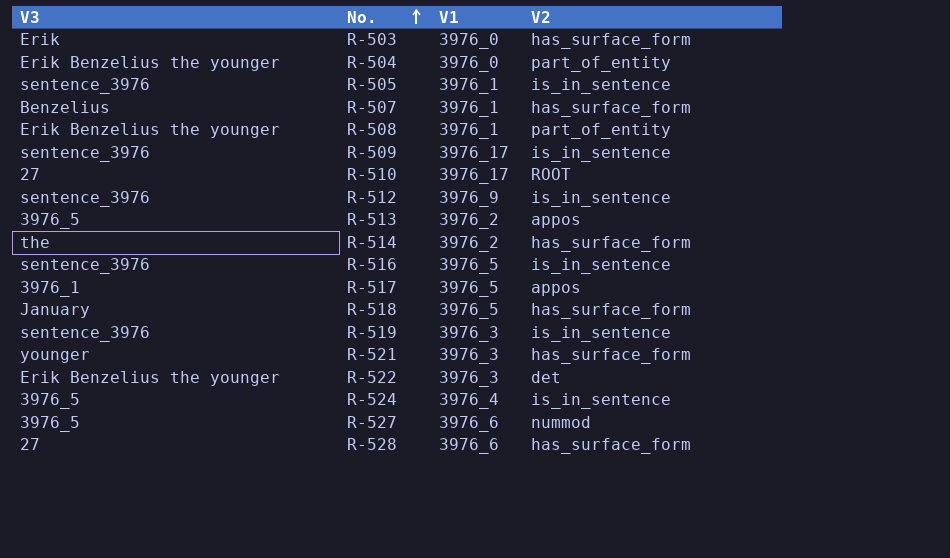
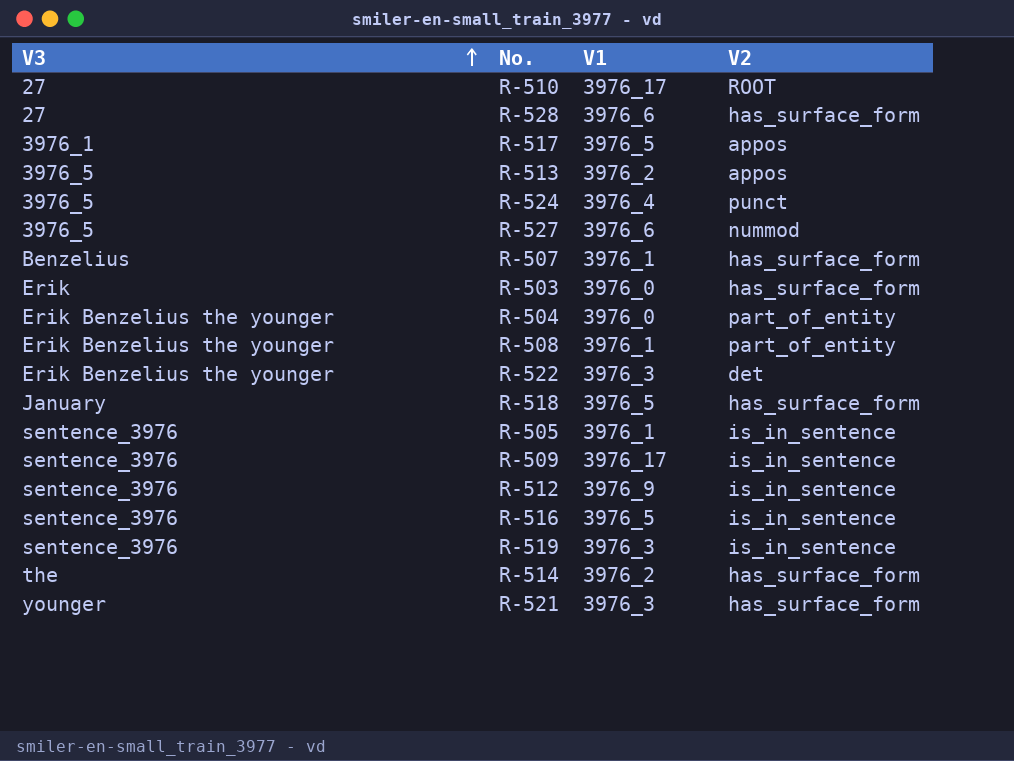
row order: No. ascending -> V3 ascending
R-524 | V2: is_in_sentence -> punct

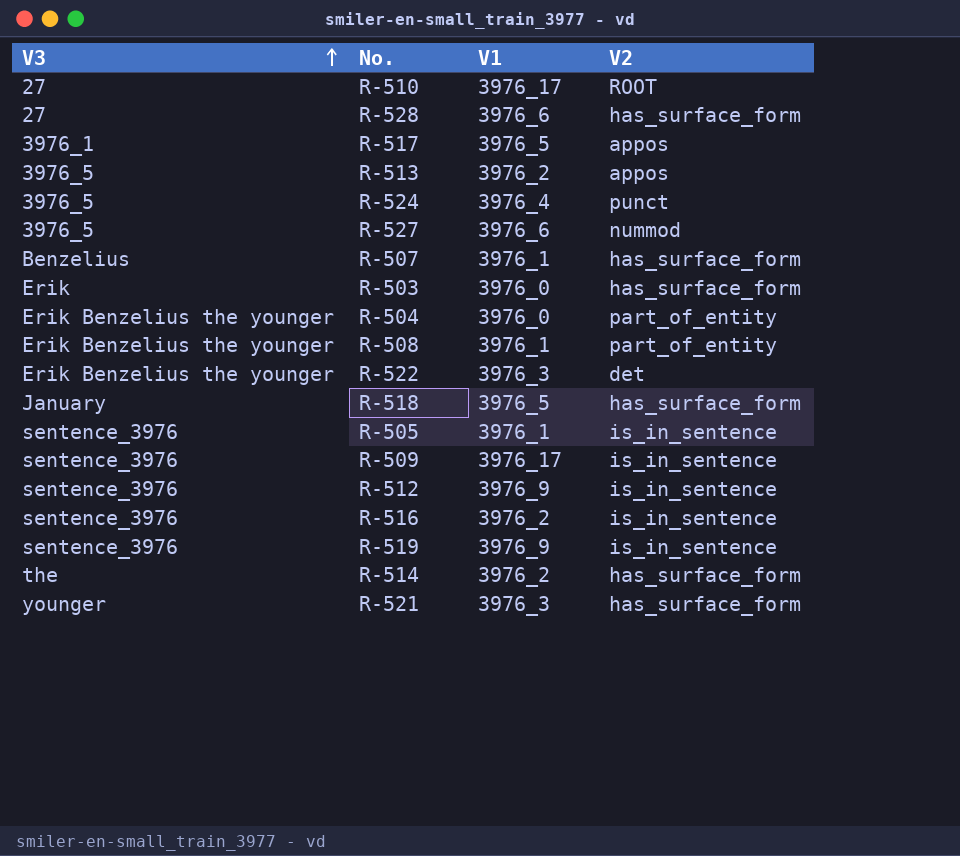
R-516 | V1: 3976_5 -> 3976_2
R-519 | V1: 3976_3 -> 3976_9

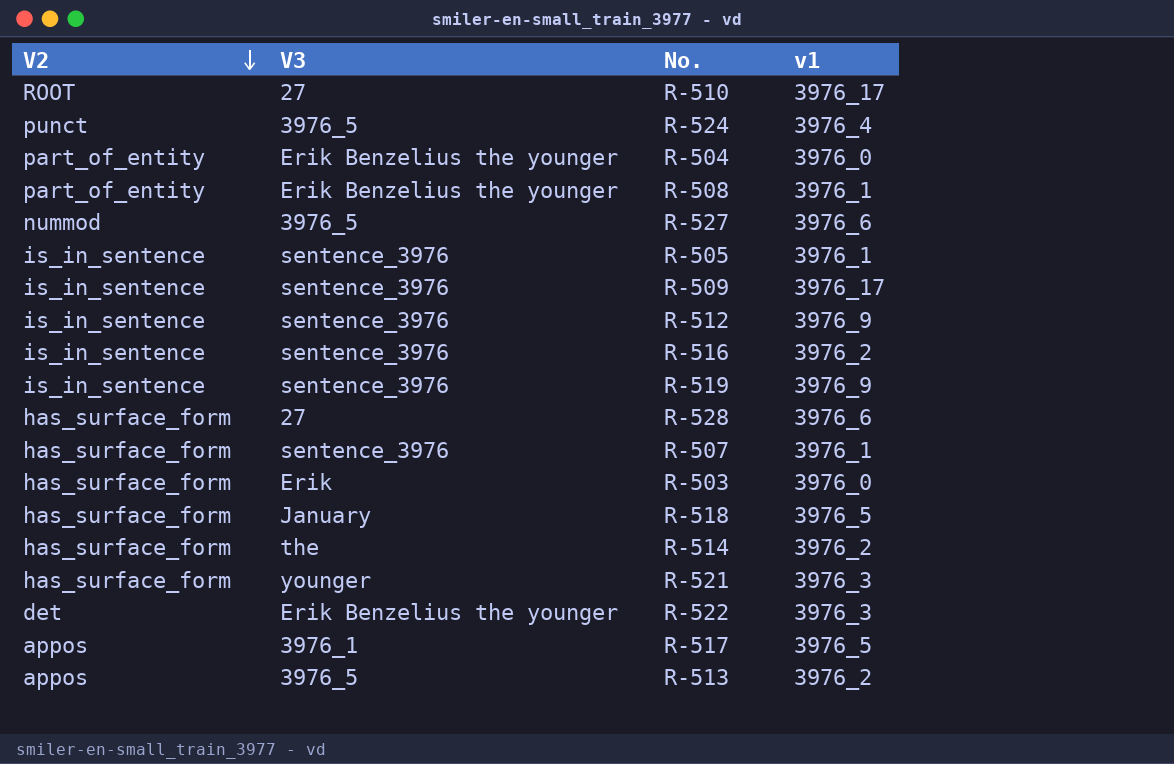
row order: V3 ascending -> V2 descending
column V2 | position: 4 -> 1
column name: V1 -> v1
R-507 | V3: Benzelius -> sentence_3976

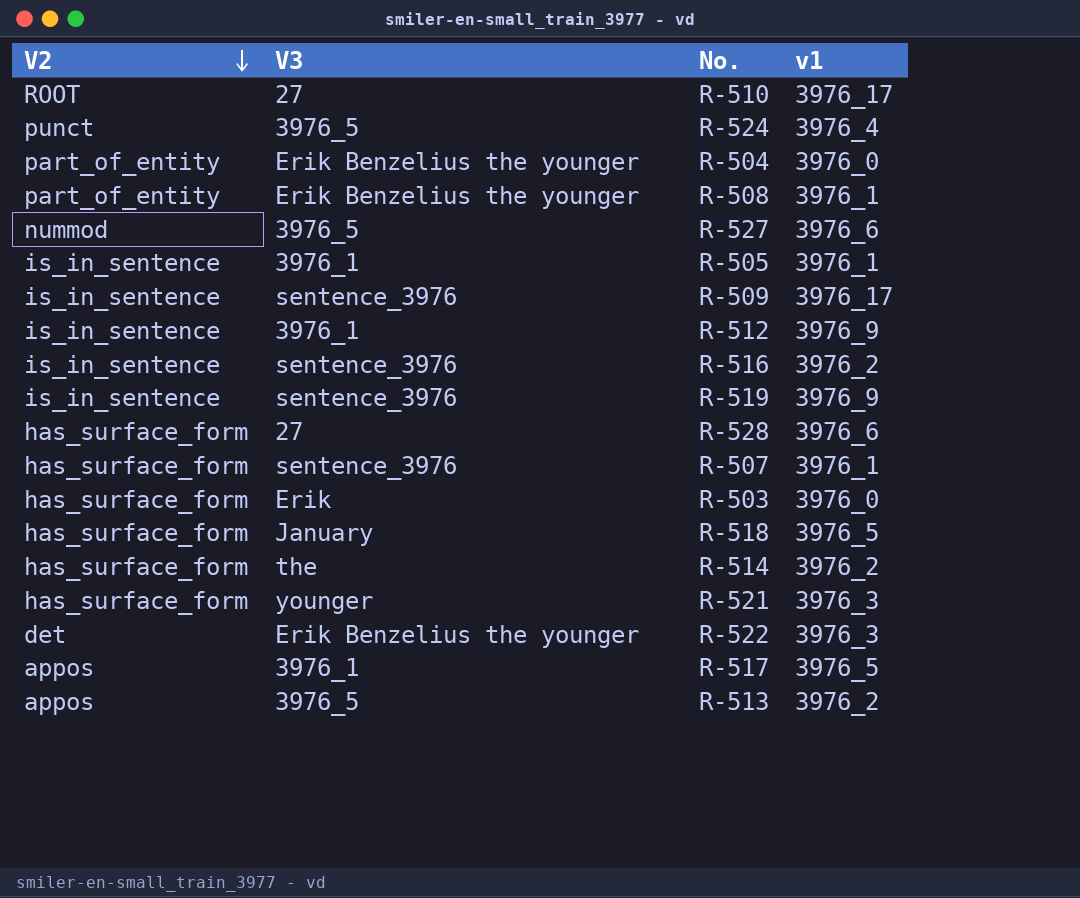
R-505 | V3: sentence_3976 -> 3976_1
R-512 | V3: sentence_3976 -> 3976_1

